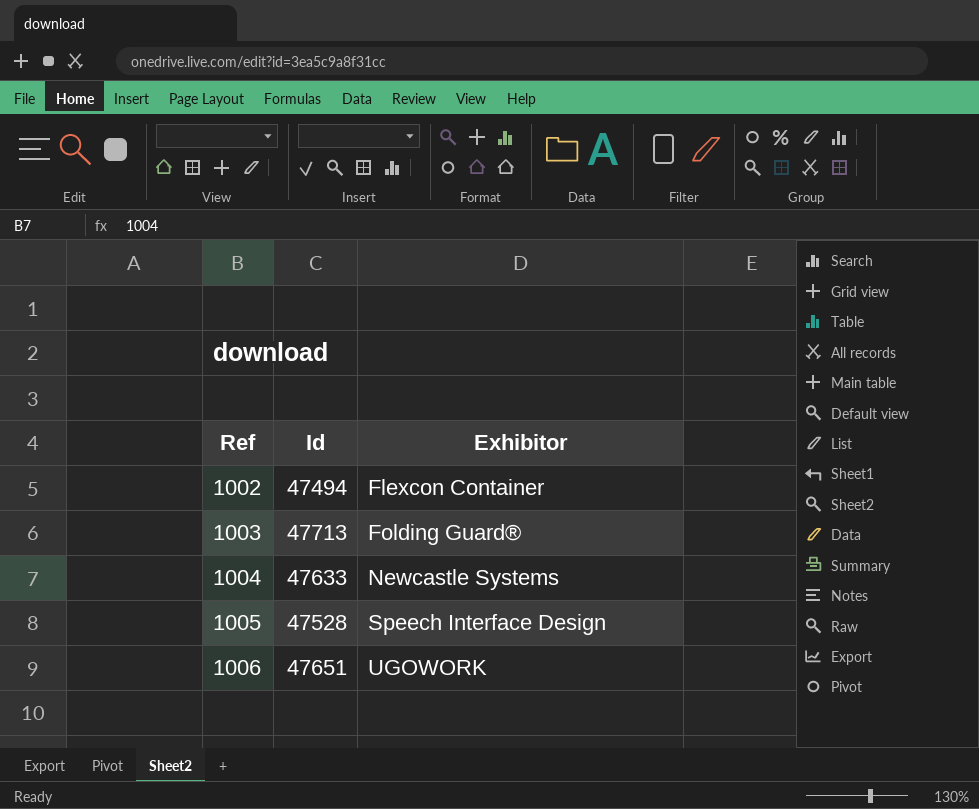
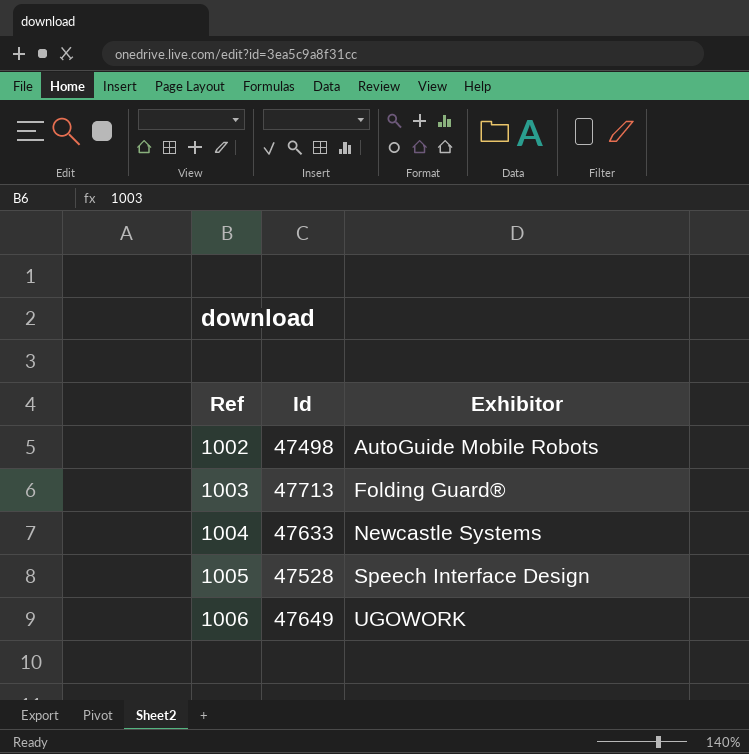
1002 | Id: 47494 -> 47498
1002 | Exhibitor: Flexcon Container -> AutoGuide Mobile Robots
1006 | Id: 47651 -> 47649

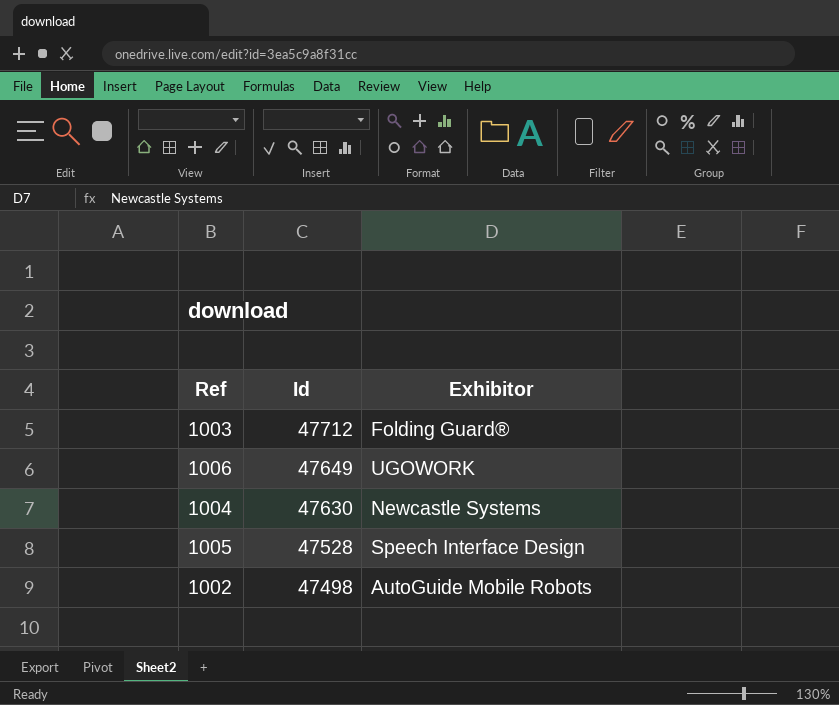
row order: Ref ascending -> Id descending
1003 | Id: 47713 -> 47712
1004 | Id: 47633 -> 47630

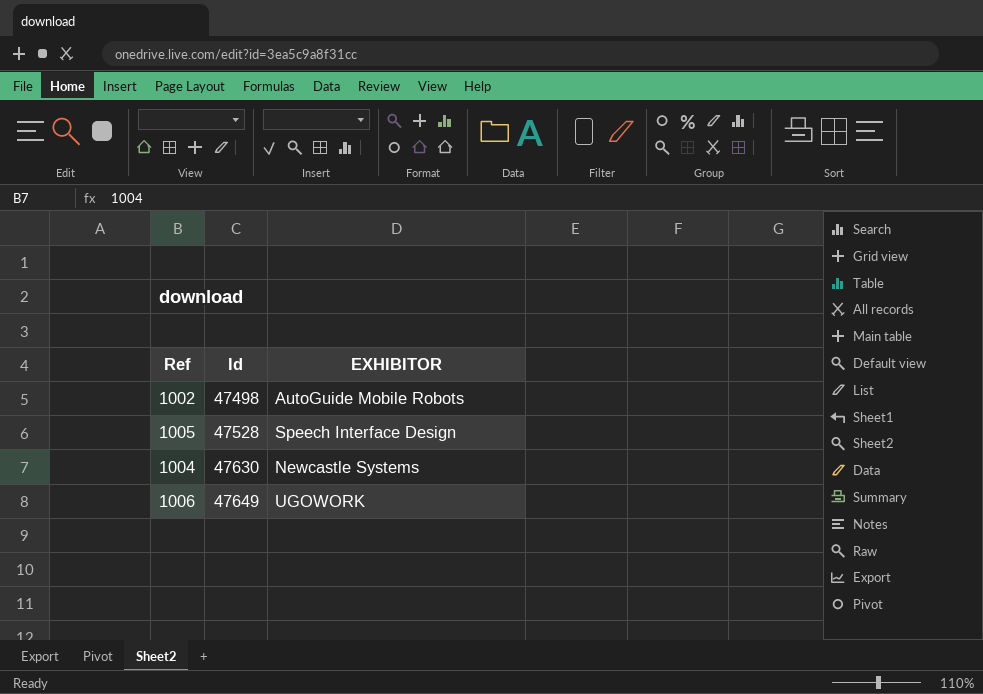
row order: Id descending -> Id ascending
column name: Exhibitor -> EXHIBITOR
row 1003: 47712 | Folding Guard® -> none

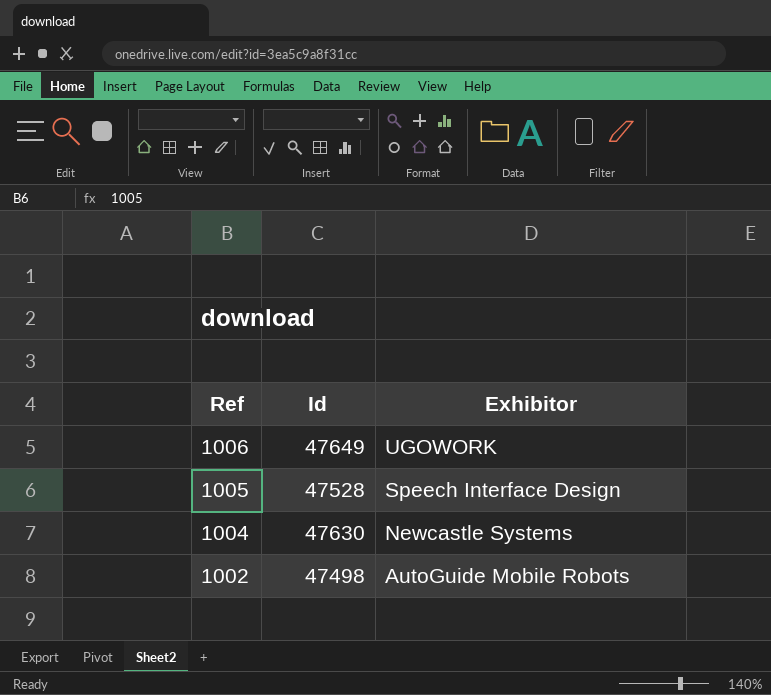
row order: Id ascending -> Ref descending
column name: EXHIBITOR -> Exhibitor

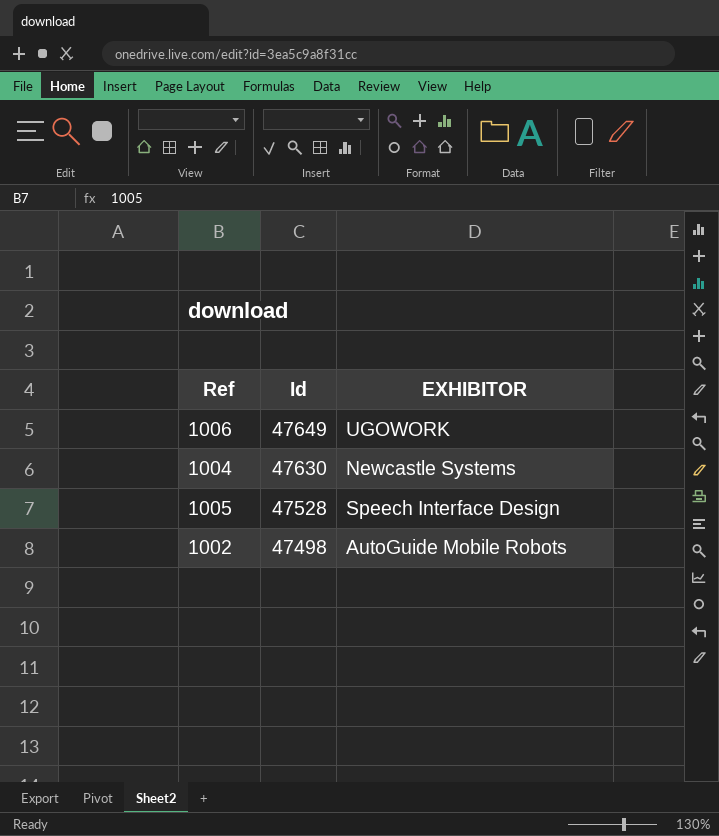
row order: Ref descending -> Id descending
column name: Exhibitor -> EXHIBITOR

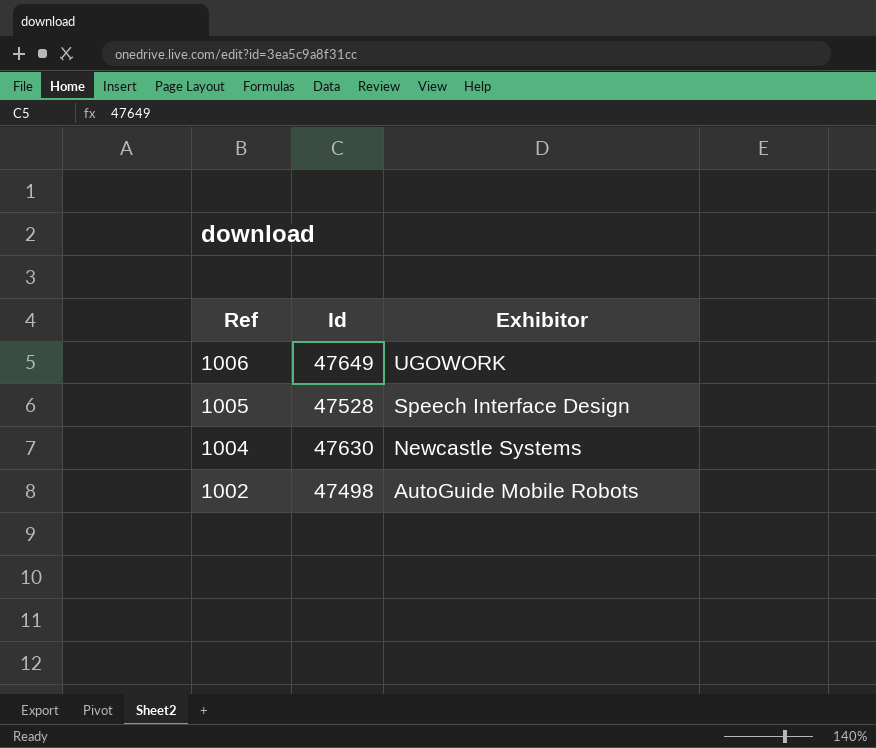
row order: Id descending -> Ref descending
column name: EXHIBITOR -> Exhibitor

